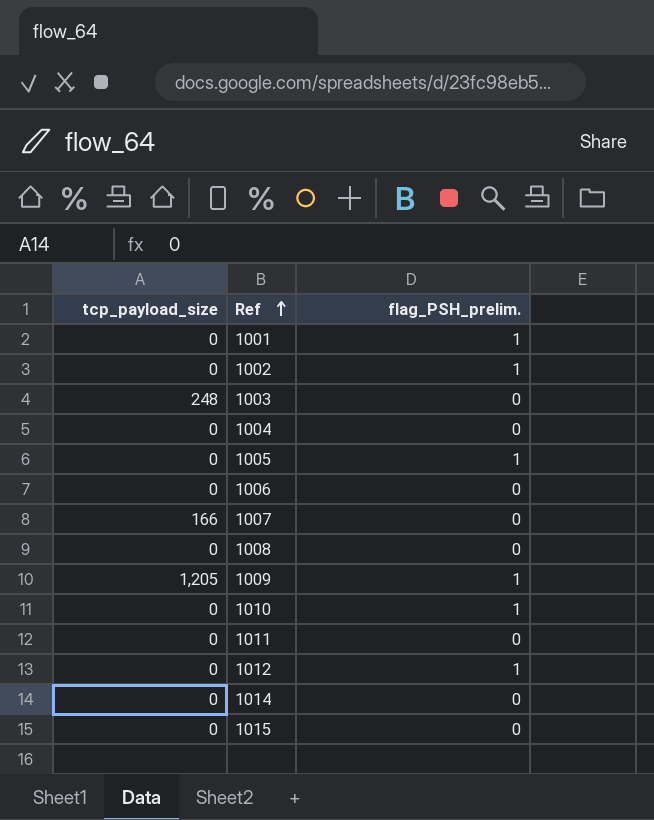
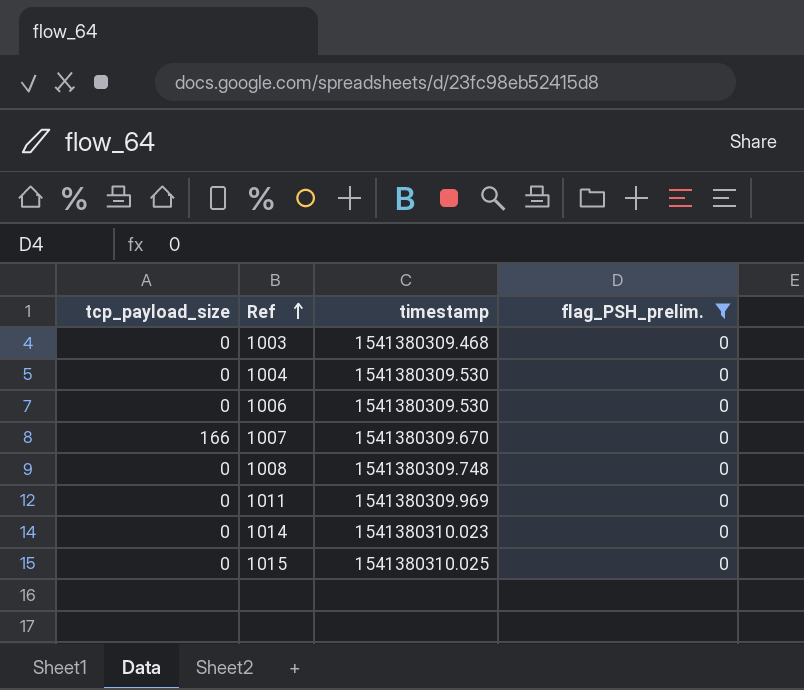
filter: none -> flag_PSH_prelim. = 0
column timestamp | position: none -> 3
1003 | tcp_payload_size: 248 -> 0

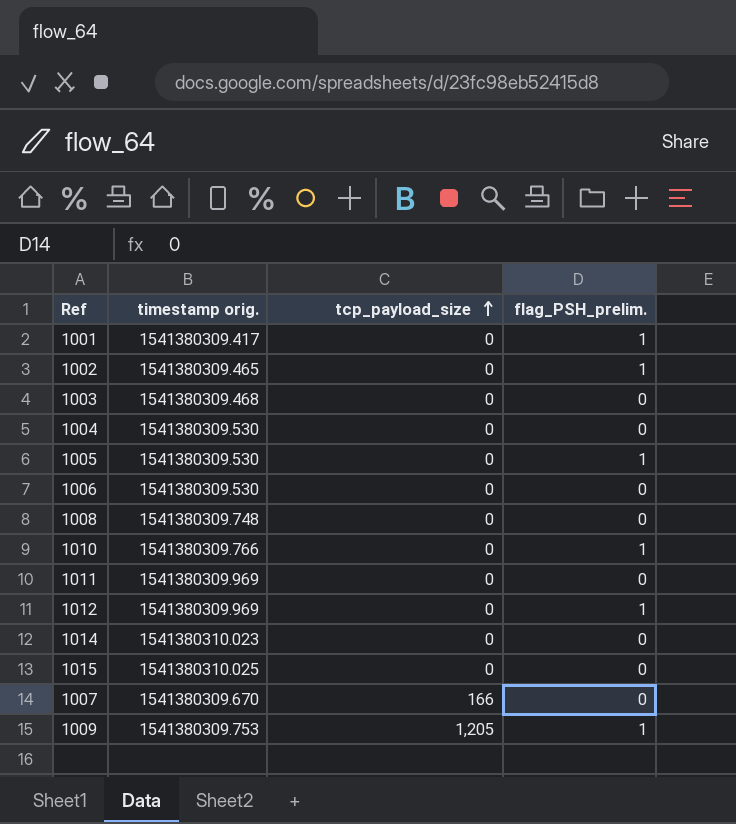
filter: flag_PSH_prelim. = 0 -> none
row order: Ref ascending -> tcp_payload_size ascending
column name: timestamp -> timestamp orig.
column tcp_payload_size | position: 1 -> 3

